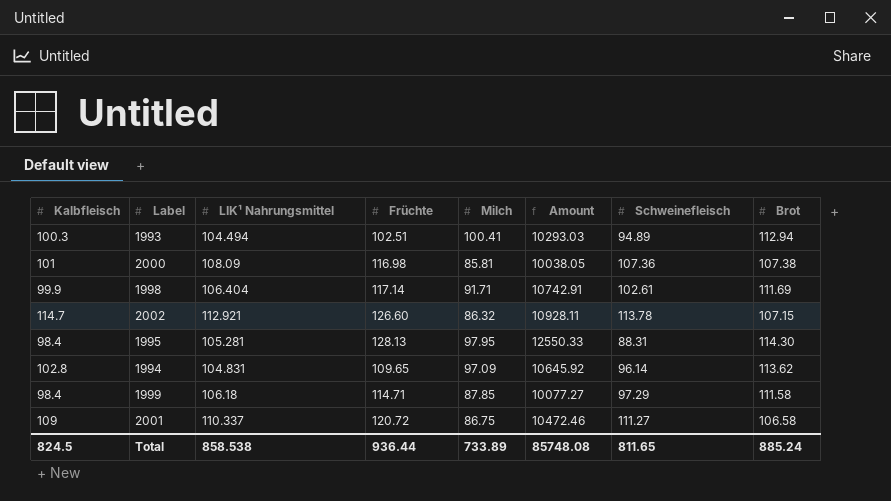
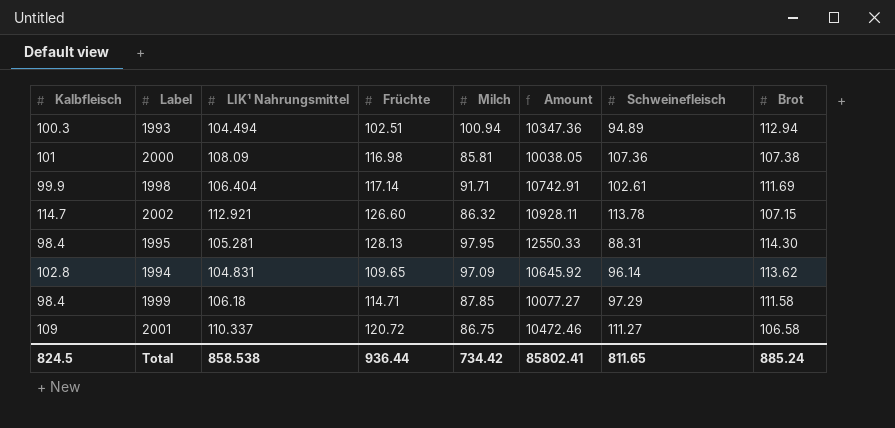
1993 | Milch: 100.41 -> 100.94
1993 | Amount: 10293.03 -> 10347.36
Total | Milch: 733.89 -> 734.42
Total | Amount: 85748.08 -> 85802.41

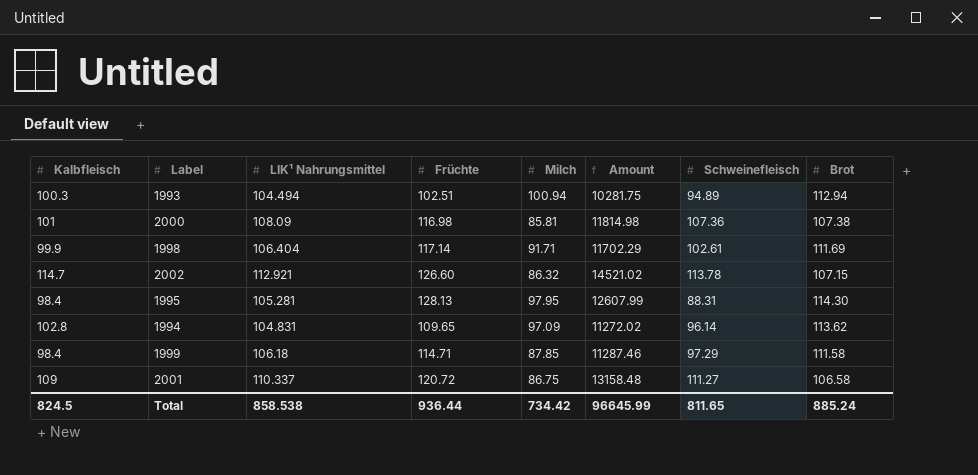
column Amount | formula: [Früchte] * [Milch] -> [Kalbfleisch] * [Früchte]
Total | Amount: 85802.41 -> 96645.99

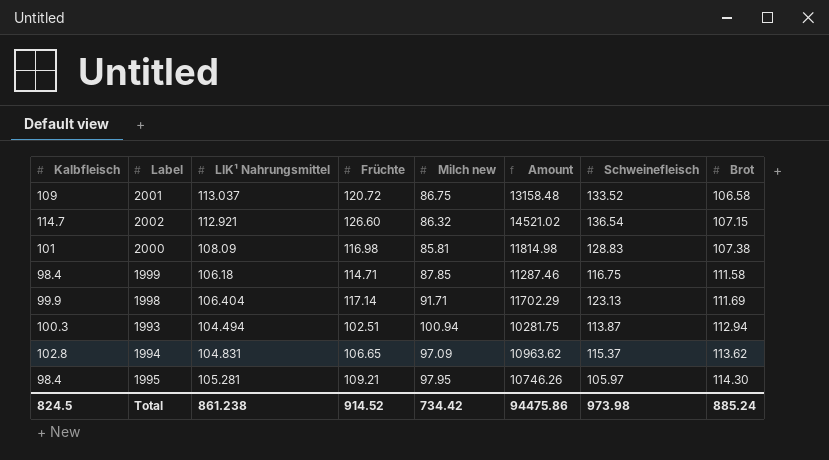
row order: none -> Brot ascending
column name: Milch -> Milch new
2001 | LIK¹ Nahrungsmittel: 110.337 -> 113.037
2001 | Schweinefleisch: 111.27 -> 133.52
2002 | Schweinefleisch: 113.78 -> 136.54
2000 | Schweinefleisch: 107.36 -> 128.83
1999 | Schweinefleisch: 97.29 -> 116.75
1998 | Schweinefleisch: 102.61 -> 123.13
1993 | Schweinefleisch: 94.89 -> 113.87
1994 | Früchte: 109.65 -> 106.65
1994 | Amount: 11272.02 -> 10963.62
1994 | Schweinefleisch: 96.14 -> 115.37
1995 | Früchte: 128.13 -> 109.21
1995 | Amount: 12607.99 -> 10746.26
1995 | Schweinefleisch: 88.31 -> 105.97
Total | LIK¹ Nahrungsmittel: 858.538 -> 861.238
Total | Früchte: 936.44 -> 914.52
Total | Amount: 96645.99 -> 94475.86
Total | Schweinefleisch: 811.65 -> 973.98

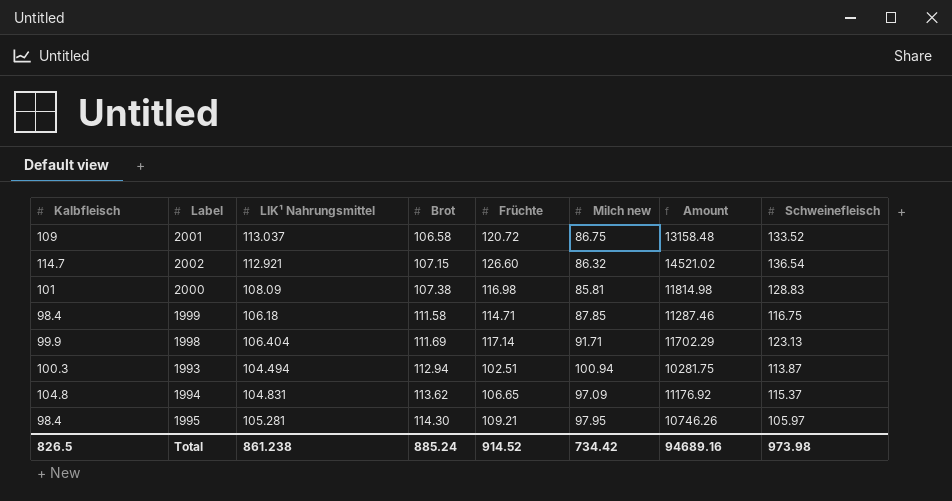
column Brot | position: 8 -> 4
1994 | Kalbfleisch: 102.8 -> 104.8
1994 | Amount: 10963.62 -> 11176.92
Total | Kalbfleisch: 824.5 -> 826.5
Total | Amount: 94475.86 -> 94689.16

